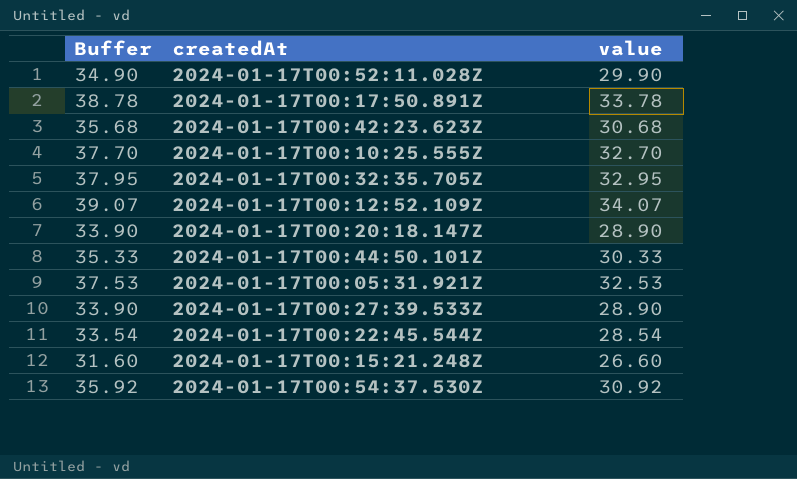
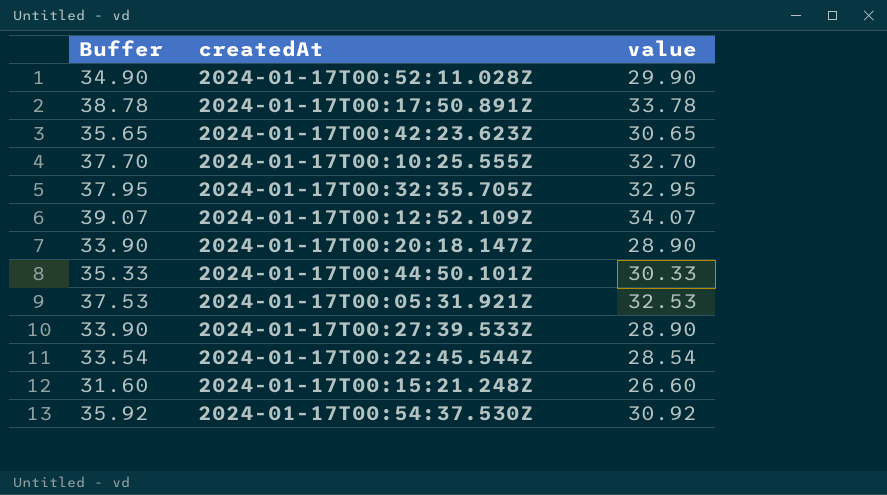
2024-01-17T00:42:23.623Z | Buffer: 35.68 -> 35.65
2024-01-17T00:42:23.623Z | value: 30.68 -> 30.65

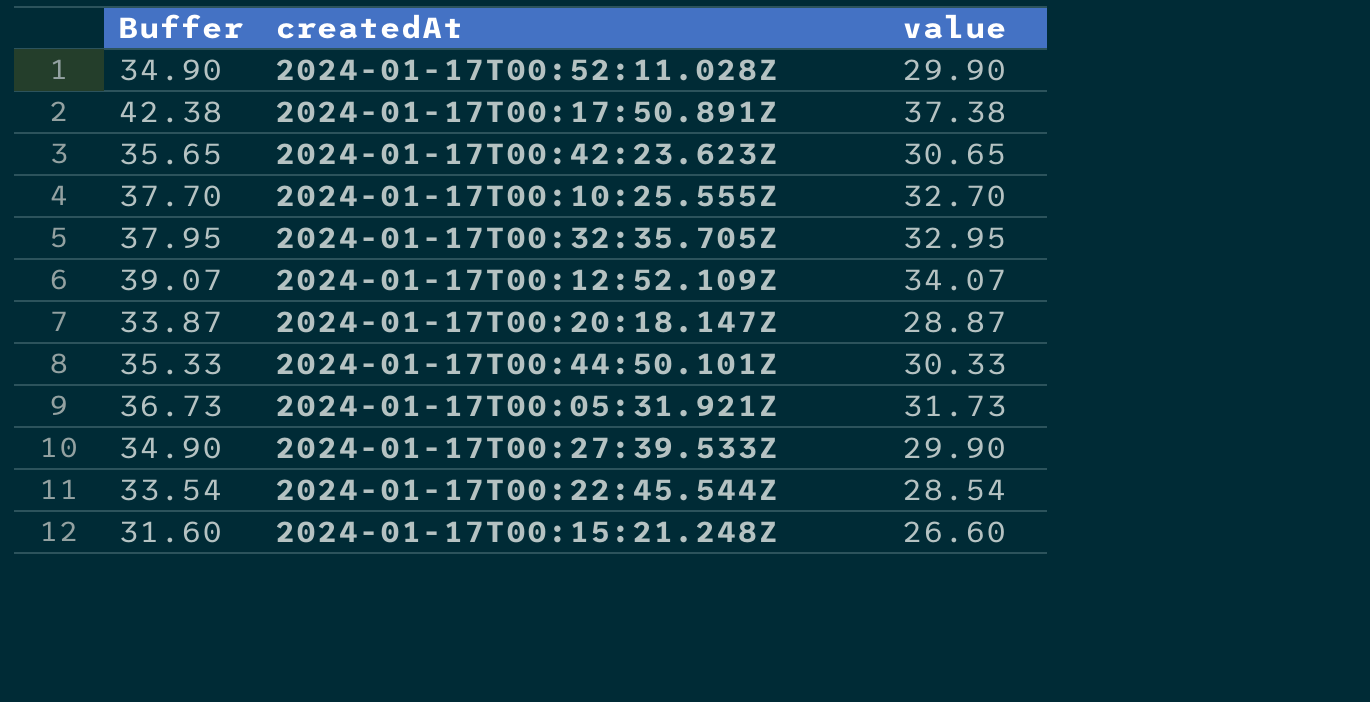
row 2024-01-17T00:54:37.530Z: 35.92 | 30.92 -> none
2024-01-17T00:17:50.891Z | Buffer: 38.78 -> 42.38
2024-01-17T00:17:50.891Z | value: 33.78 -> 37.38
2024-01-17T00:20:18.147Z | Buffer: 33.90 -> 33.87
2024-01-17T00:20:18.147Z | value: 28.90 -> 28.87
2024-01-17T00:05:31.921Z | Buffer: 37.53 -> 36.73
2024-01-17T00:05:31.921Z | value: 32.53 -> 31.73
2024-01-17T00:27:39.533Z | Buffer: 33.90 -> 34.90
2024-01-17T00:27:39.533Z | value: 28.90 -> 29.90

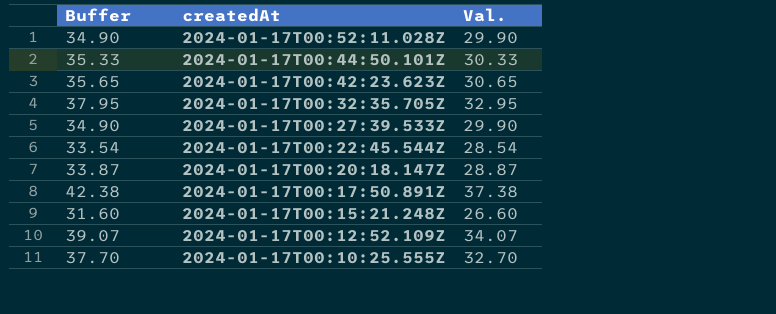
row order: none -> createdAt descending
column name: value -> Val.
row 2024-01-17T00:05:31.921Z: 36.73 | 31.73 -> none

